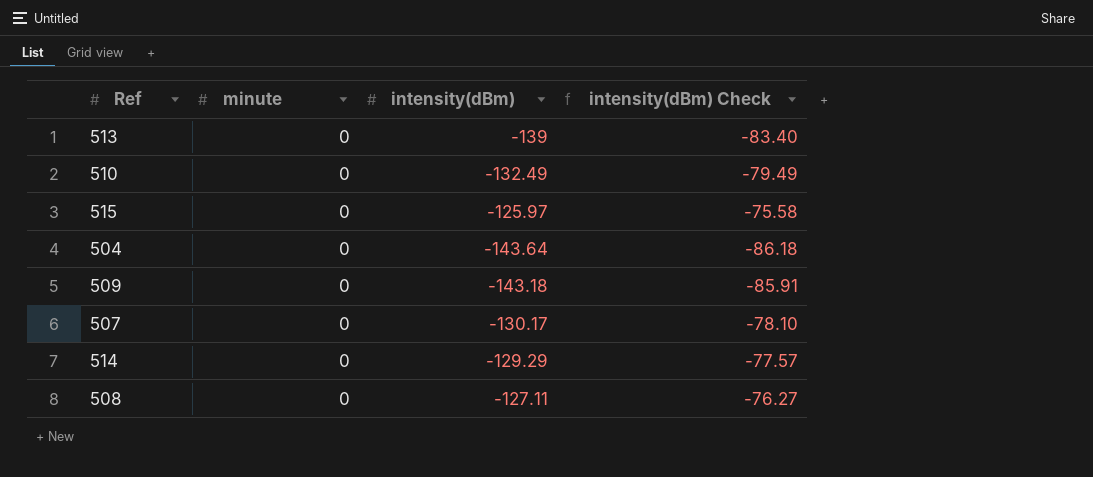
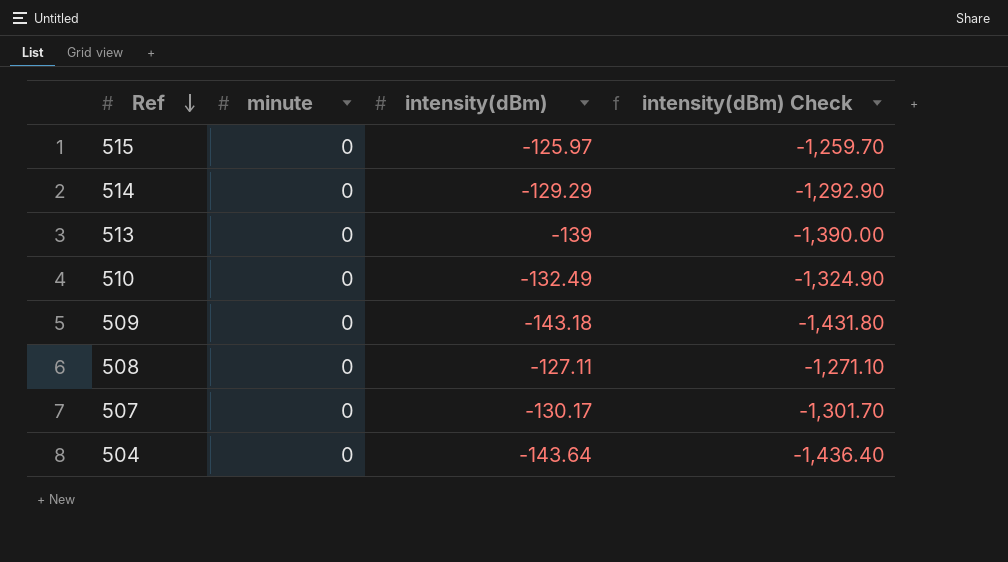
row order: none -> Ref descending
column intensity(dBm) Check | formula: [intensity(dBm)] * 0.6 -> [intensity(dBm)] * 10

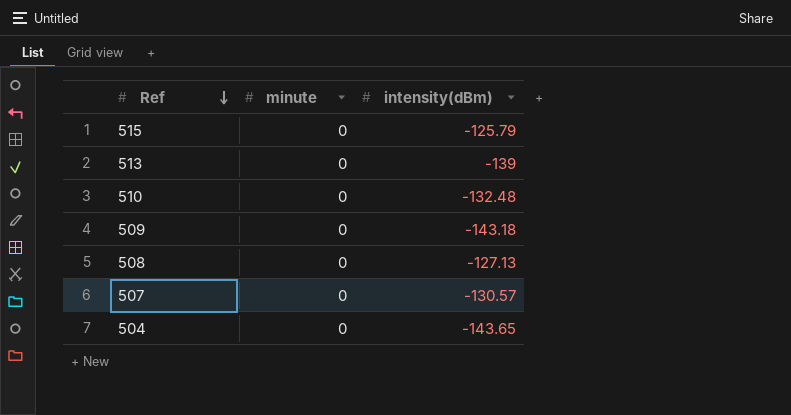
column intensity(dBm) Check | formula: [intensity(dBm)] * 10 -> none
row 514: 0 | -129.29 | -1,292.90 -> none
515 | intensity(dBm): -125.97 -> -125.79
510 | intensity(dBm): -132.49 -> -132.48
508 | intensity(dBm): -127.11 -> -127.13
507 | intensity(dBm): -130.17 -> -130.57
504 | intensity(dBm): -143.64 -> -143.65

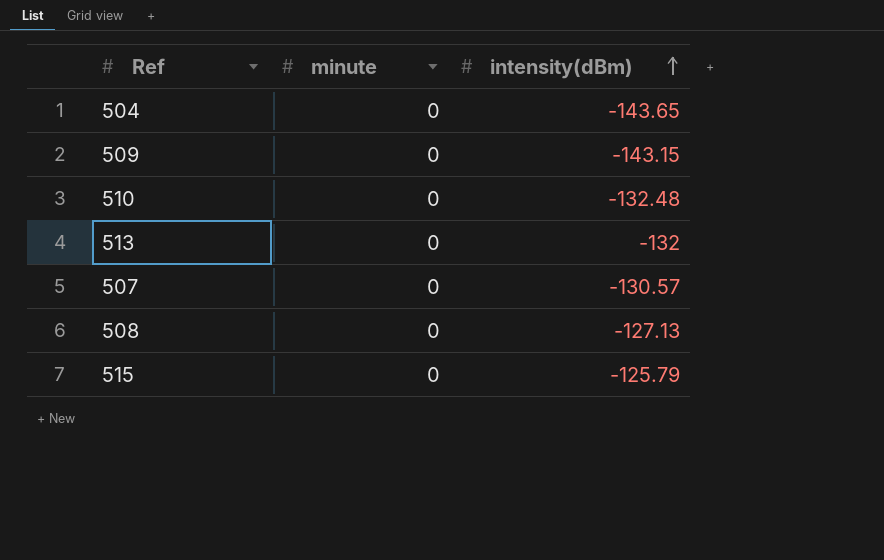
row order: Ref descending -> intensity(dBm) ascending
509 | intensity(dBm): -143.18 -> -143.15
513 | intensity(dBm): -139 -> -132

